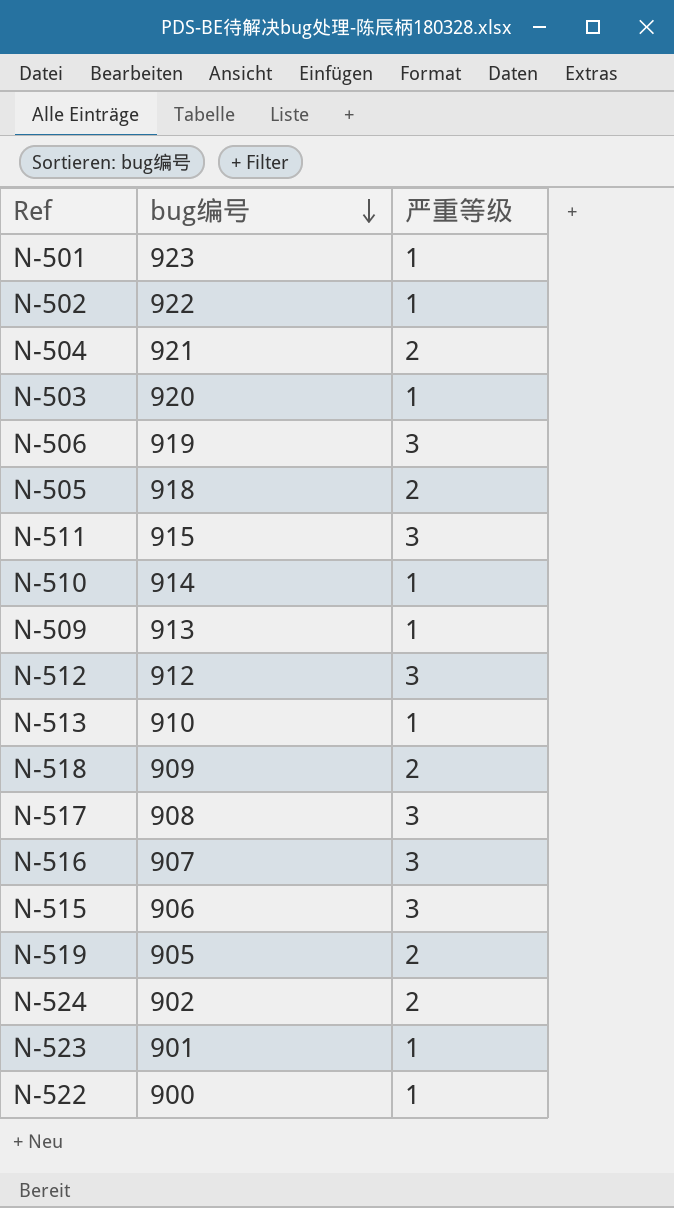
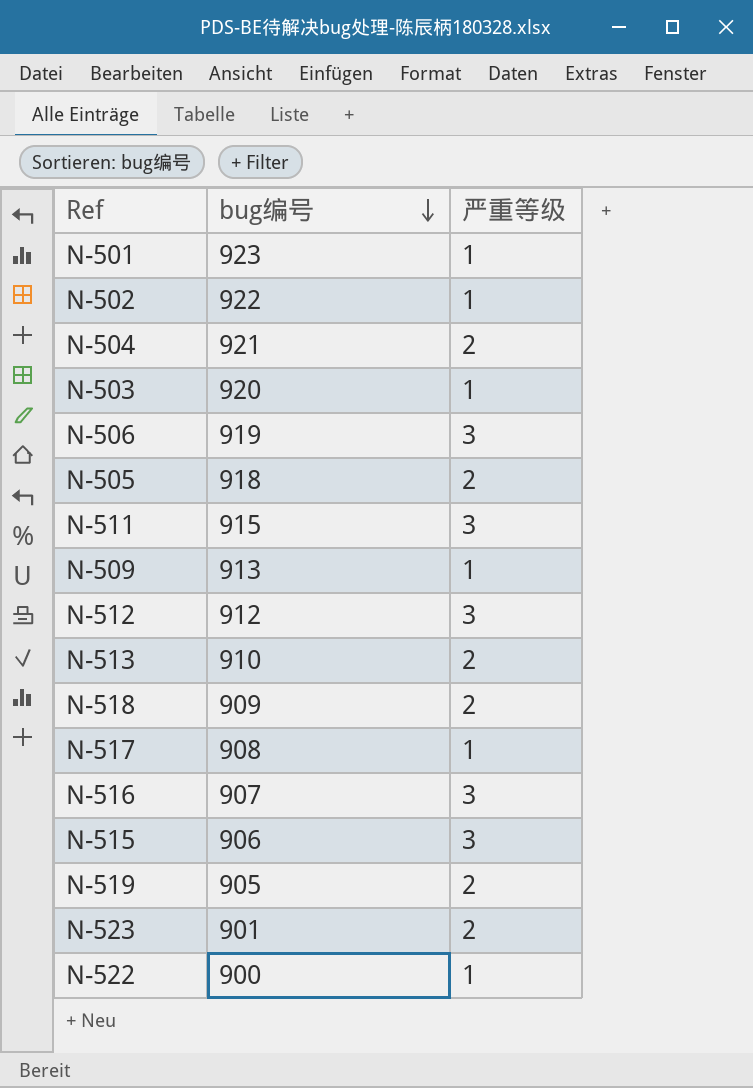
row N-510: 914 | 1 -> none
row N-524: 902 | 2 -> none
N-513 | 严重等级: 1 -> 2
N-517 | 严重等级: 3 -> 1
N-523 | 严重等级: 1 -> 2

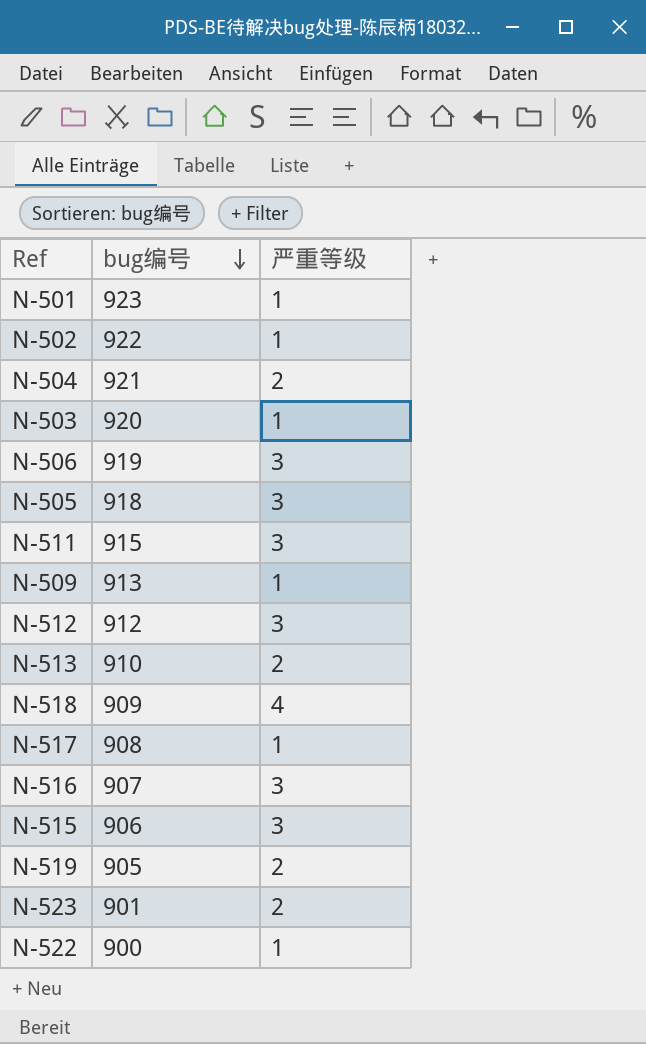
N-505 | 严重等级: 2 -> 3
N-518 | 严重等级: 2 -> 4

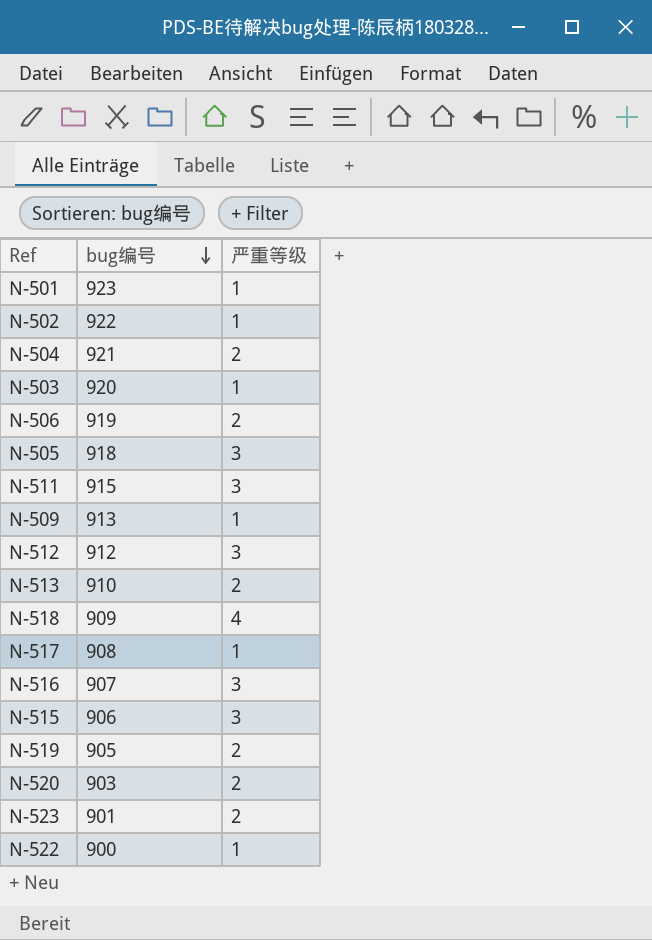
N-506 | 严重等级: 3 -> 2
row N-520: none -> 903 | 2

